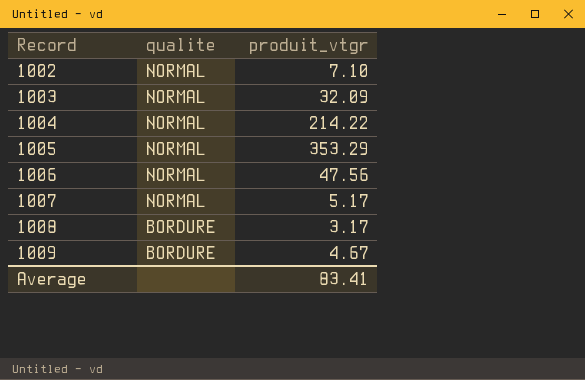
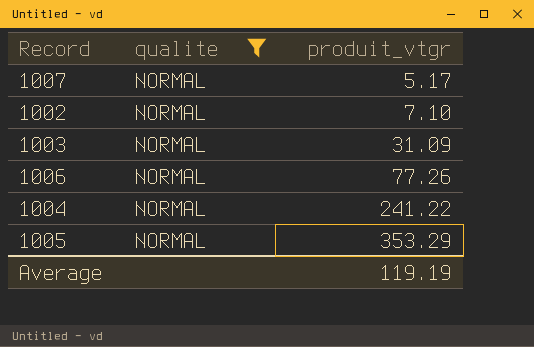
filter: none -> qualite = NORMAL
row order: Record ascending -> produit_vtgr ascending
1003 | produit_vtgr: 32.09 -> 31.09
1006 | produit_vtgr: 47.56 -> 77.26
1004 | produit_vtgr: 214.22 -> 241.22
Average | produit_vtgr: 83.41 -> 119.19

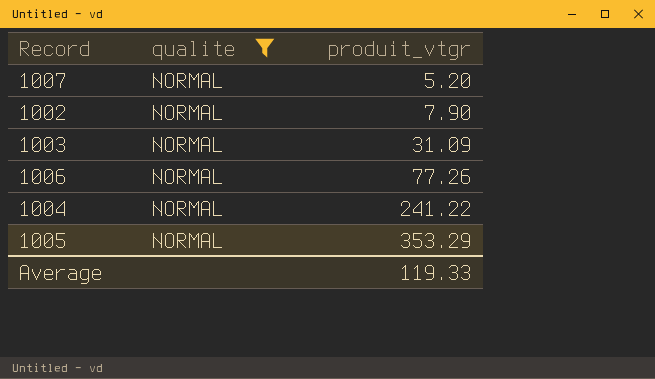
1007 | produit_vtgr: 5.17 -> 5.20
1002 | produit_vtgr: 7.10 -> 7.90
Average | produit_vtgr: 119.19 -> 119.33

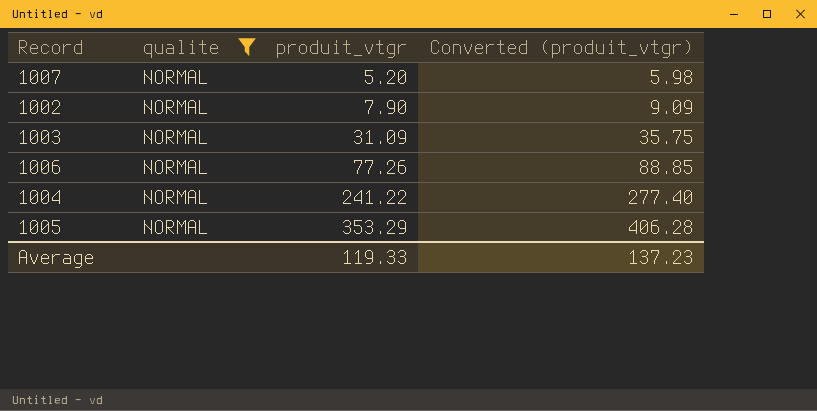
column Converted (produit_vtgr) | formula: none -> [produit_vtgr] * 1.15

